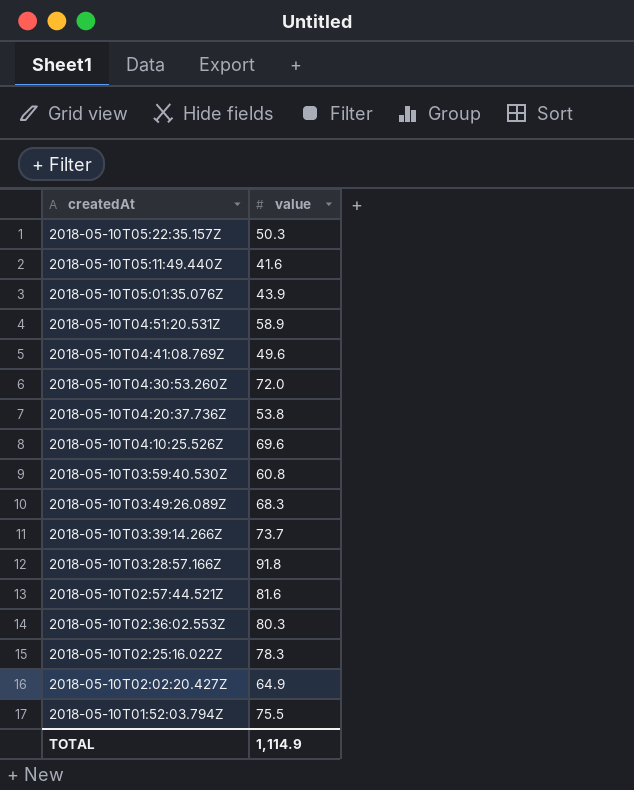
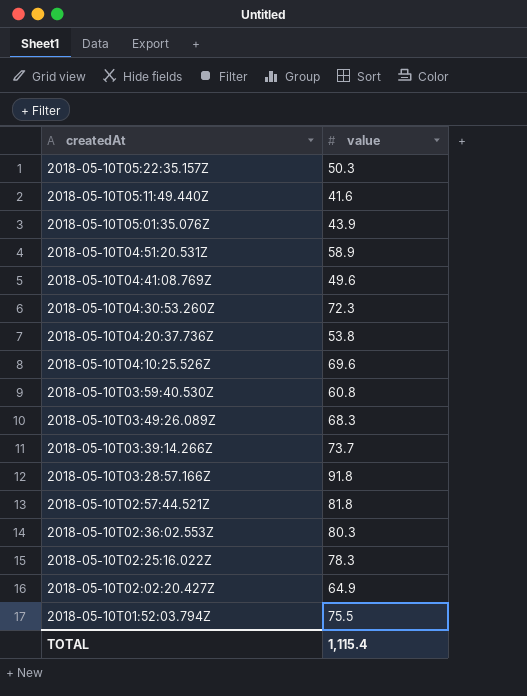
2018-05-10T04:30:53.260Z | value: 72.0 -> 72.3
2018-05-10T02:57:44.521Z | value: 81.6 -> 81.8
TOTAL | value: 1,114.9 -> 1,115.4

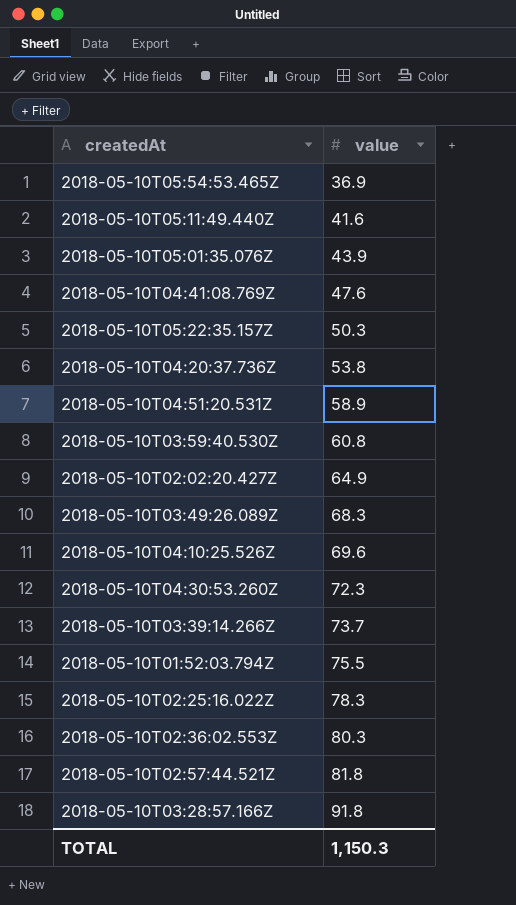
row order: createdAt descending -> value ascending
row 2018-05-10T05:54:53.465Z: none -> 36.9
2018-05-10T04:41:08.769Z | value: 49.6 -> 47.6
TOTAL | value: 1,115.4 -> 1,150.3

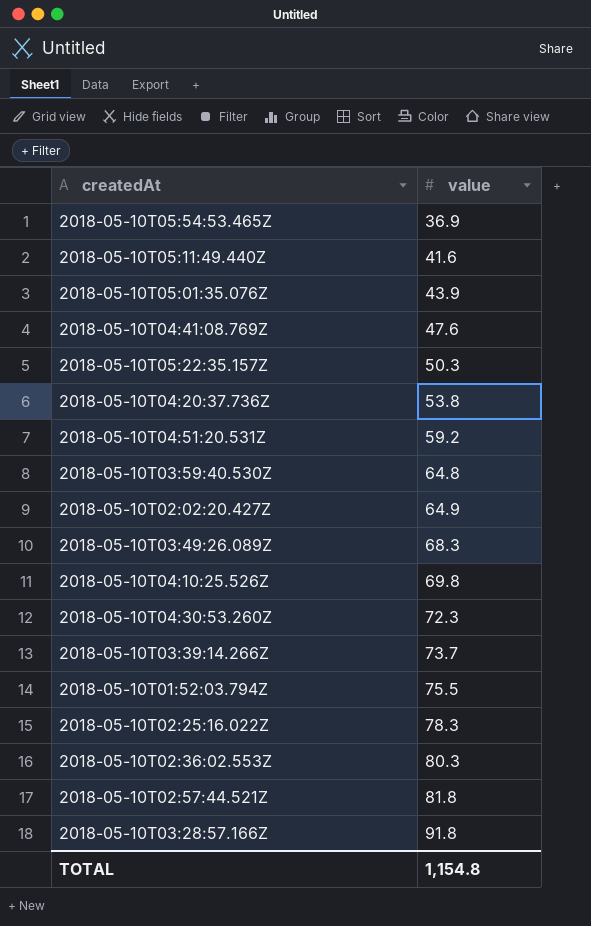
2018-05-10T04:51:20.531Z | value: 58.9 -> 59.2
2018-05-10T03:59:40.530Z | value: 60.8 -> 64.8
2018-05-10T04:10:25.526Z | value: 69.6 -> 69.8
TOTAL | value: 1,150.3 -> 1,154.8

